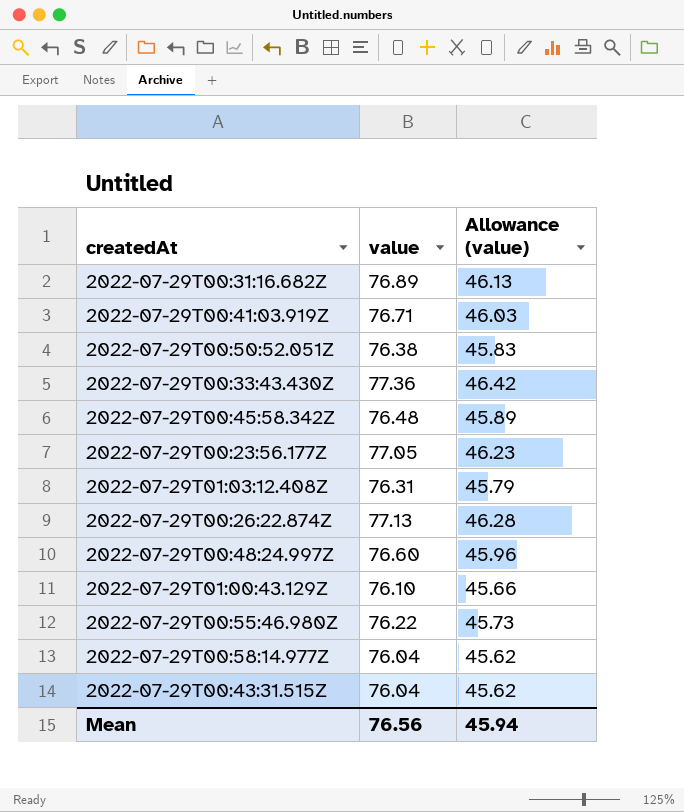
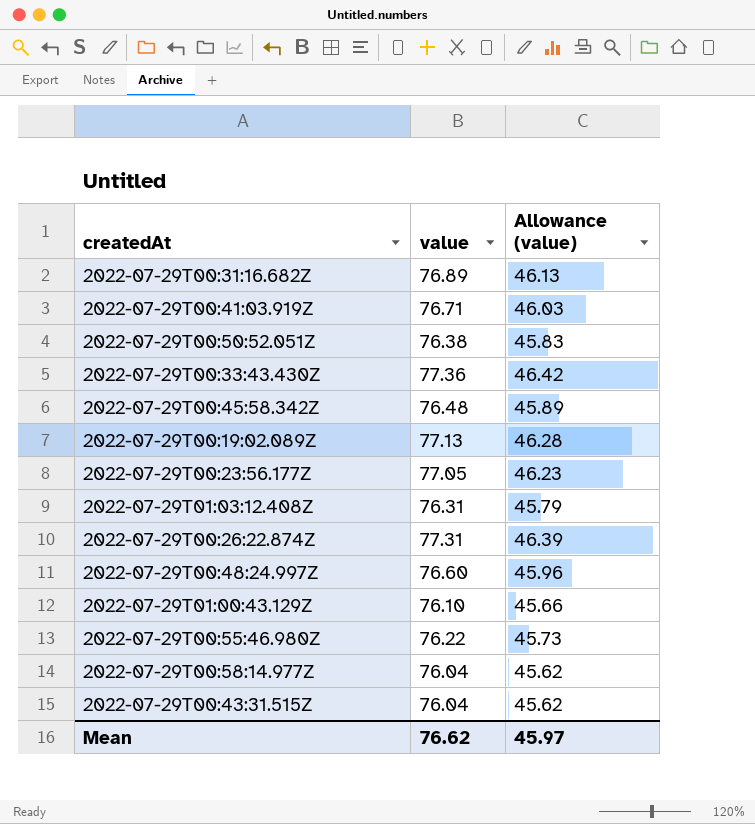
row 2022-07-29T00:19:02.089Z: none -> 77.13 | 46.28
2022-07-29T00:26:22.874Z | value: 77.13 -> 77.31
2022-07-29T00:26:22.874Z | Allowance (value): 46.28 -> 46.39
Mean | value: 76.56 -> 76.62
Mean | Allowance (value): 45.94 -> 45.97

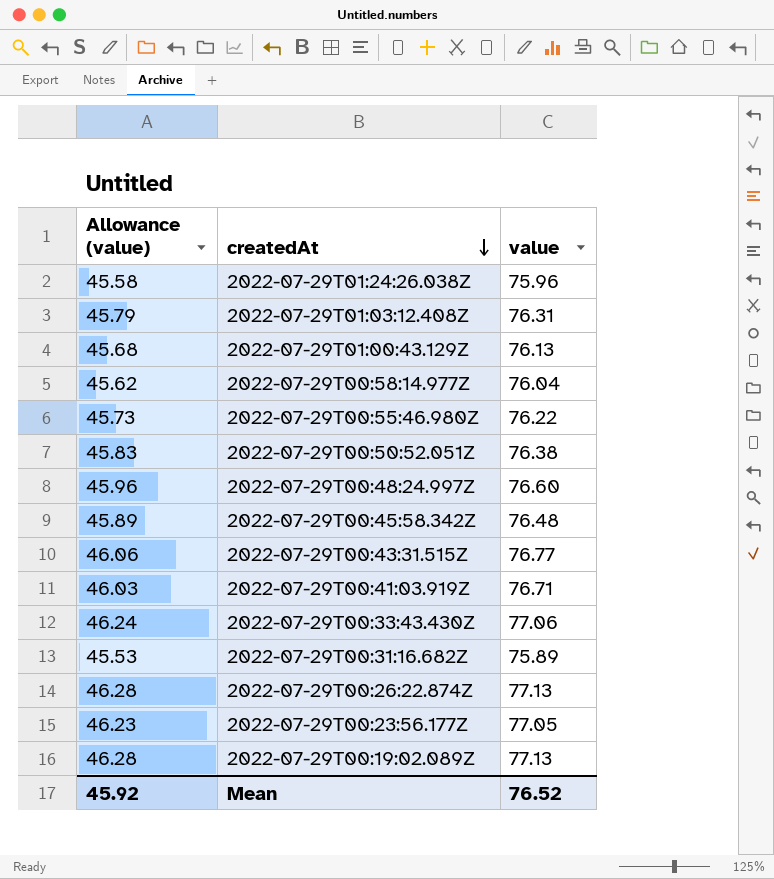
row order: none -> createdAt descending
column Allowance (value) | position: 3 -> 1
row 2022-07-29T01:24:26.038Z: none -> 45.58 | 75.96
2022-07-29T01:00:43.129Z | Allowance (value): 45.66 -> 45.68
2022-07-29T01:00:43.129Z | value: 76.10 -> 76.13
2022-07-29T00:43:31.515Z | Allowance (value): 45.62 -> 46.06
2022-07-29T00:43:31.515Z | value: 76.04 -> 76.77
2022-07-29T00:33:43.430Z | Allowance (value): 46.42 -> 46.24
2022-07-29T00:33:43.430Z | value: 77.36 -> 77.06
2022-07-29T00:31:16.682Z | Allowance (value): 46.13 -> 45.53
2022-07-29T00:31:16.682Z | value: 76.89 -> 75.89
2022-07-29T00:26:22.874Z | Allowance (value): 46.39 -> 46.28
2022-07-29T00:26:22.874Z | value: 77.31 -> 77.13
Mean | Allowance (value): 45.97 -> 45.92
Mean | value: 76.62 -> 76.52

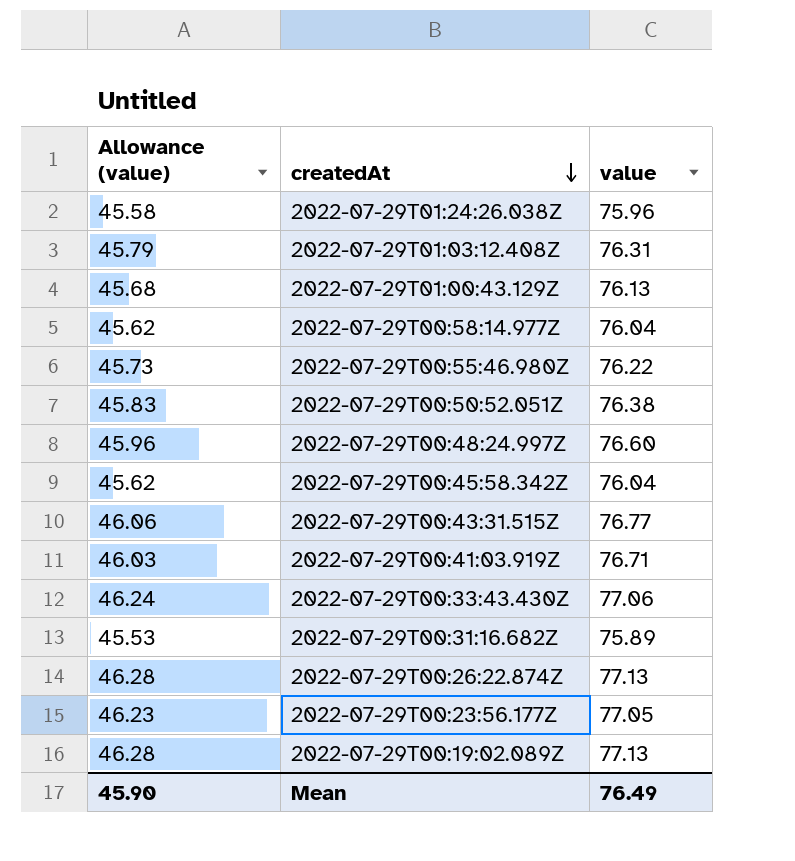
2022-07-29T00:45:58.342Z | Allowance (value): 45.89 -> 45.62
2022-07-29T00:45:58.342Z | value: 76.48 -> 76.04
Mean | Allowance (value): 45.92 -> 45.90
Mean | value: 76.52 -> 76.49

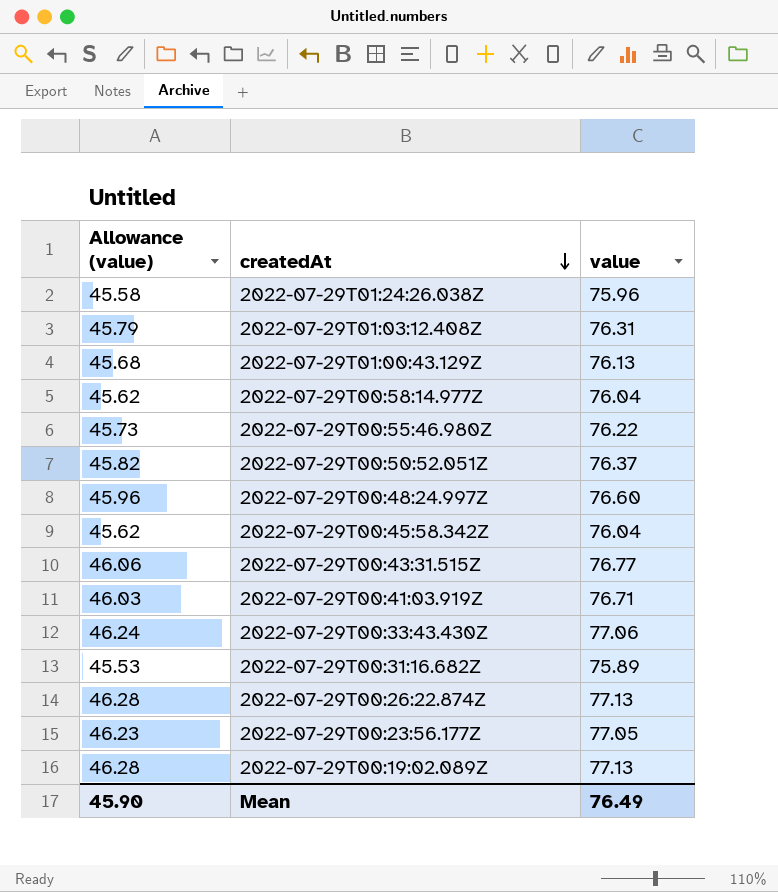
2022-07-29T00:50:52.051Z | Allowance (value): 45.83 -> 45.82
2022-07-29T00:50:52.051Z | value: 76.38 -> 76.37

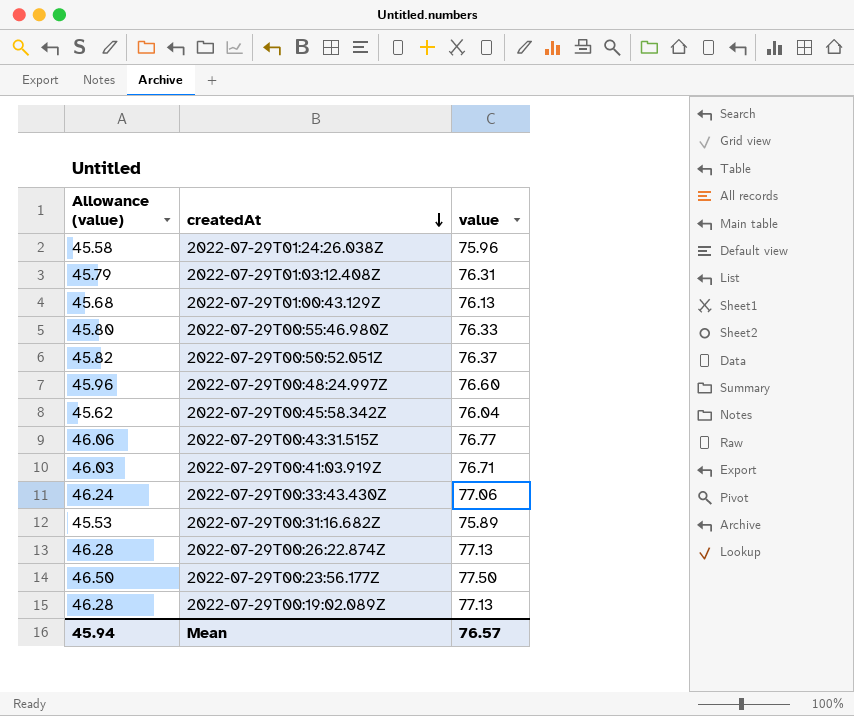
row 2022-07-29T00:58:14.977Z: 45.62 | 76.04 -> none
2022-07-29T00:55:46.980Z | Allowance (value): 45.73 -> 45.80
2022-07-29T00:55:46.980Z | value: 76.22 -> 76.33
2022-07-29T00:23:56.177Z | Allowance (value): 46.23 -> 46.50
2022-07-29T00:23:56.177Z | value: 77.05 -> 77.50
Mean | Allowance (value): 45.90 -> 45.94
Mean | value: 76.49 -> 76.57

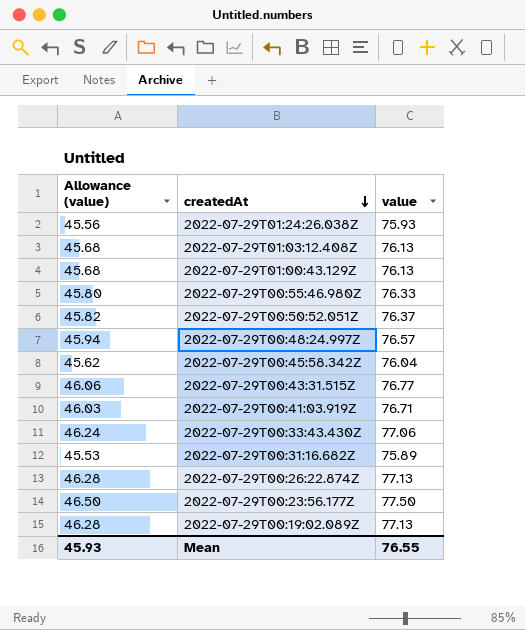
2022-07-29T01:24:26.038Z | Allowance (value): 45.58 -> 45.56
2022-07-29T01:24:26.038Z | value: 75.96 -> 75.93
2022-07-29T01:03:12.408Z | Allowance (value): 45.79 -> 45.68
2022-07-29T01:03:12.408Z | value: 76.31 -> 76.13
2022-07-29T00:48:24.997Z | Allowance (value): 45.96 -> 45.94
2022-07-29T00:48:24.997Z | value: 76.60 -> 76.57
Mean | Allowance (value): 45.94 -> 45.93
Mean | value: 76.57 -> 76.55

